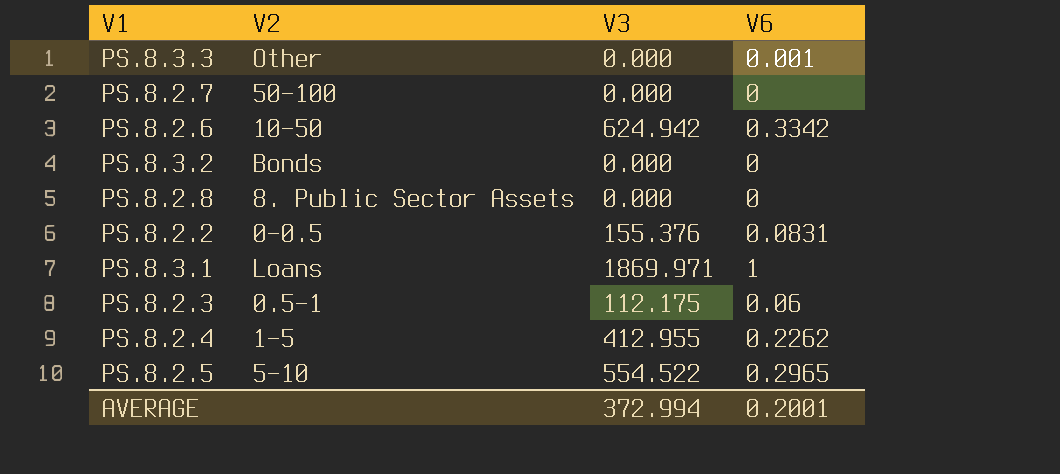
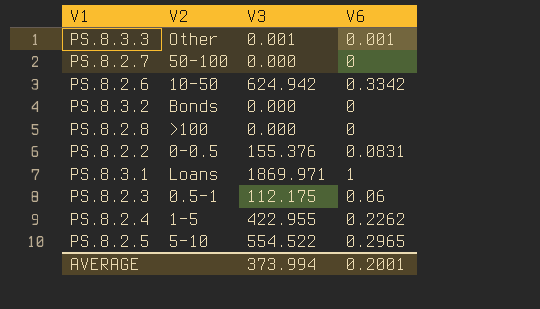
PS.8.3.3 | V3: 0.000 -> 0.001
PS.8.2.8 | V2: 8. Public Sector Assets -> >100
PS.8.2.4 | V3: 412.955 -> 422.955
AVERAGE | V3: 372.994 -> 373.994

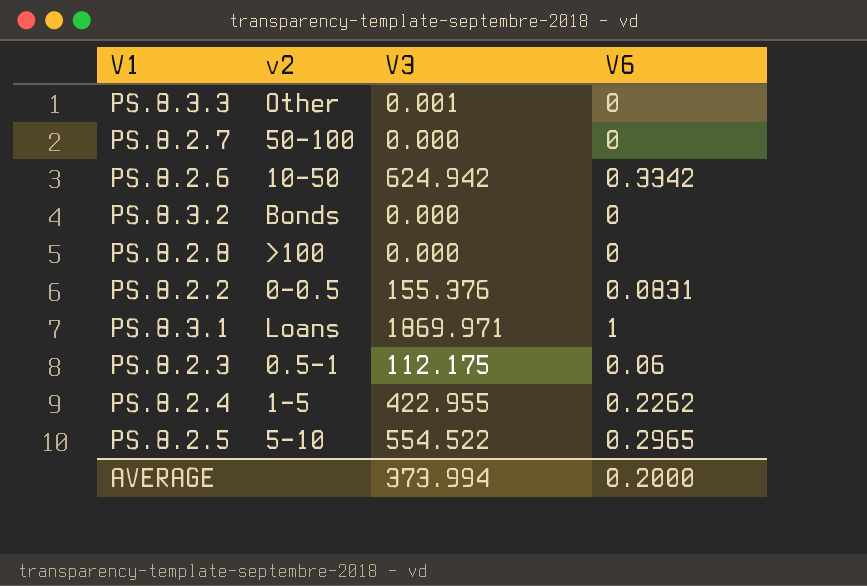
column name: V2 -> v2
PS.8.3.3 | V6: 0.001 -> 0
AVERAGE | V6: 0.2001 -> 0.2000

